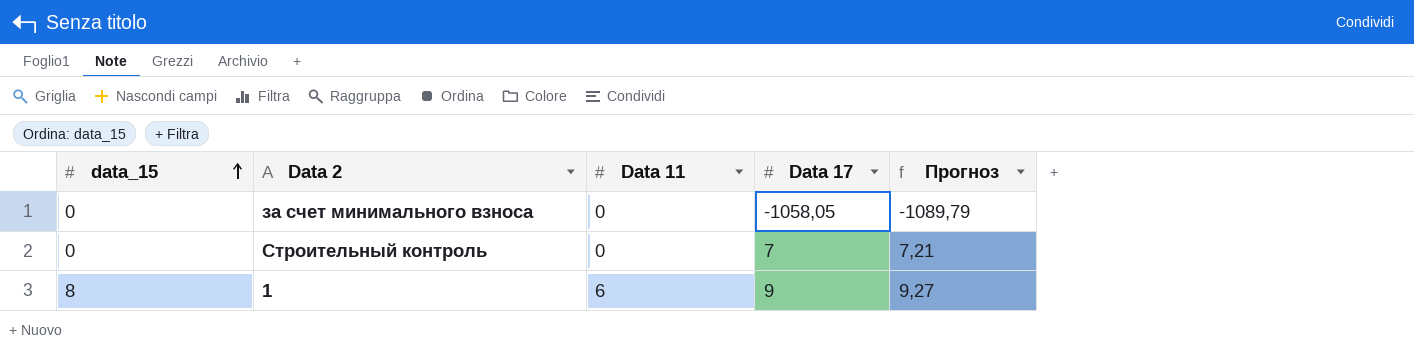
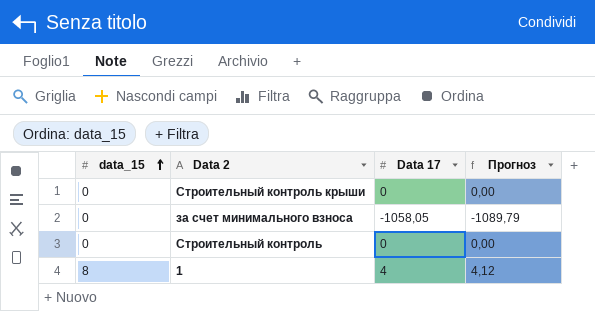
column Data 11 | position: 3 -> none
row Строительный контроль крыши: none -> 0 | 0 | 0,00
Строительный контроль | Data 17: 7 -> 0
Строительный контроль | Прогноз: 7,21 -> 0,00
1 | Data 17: 9 -> 4
1 | Прогноз: 9,27 -> 4,12

